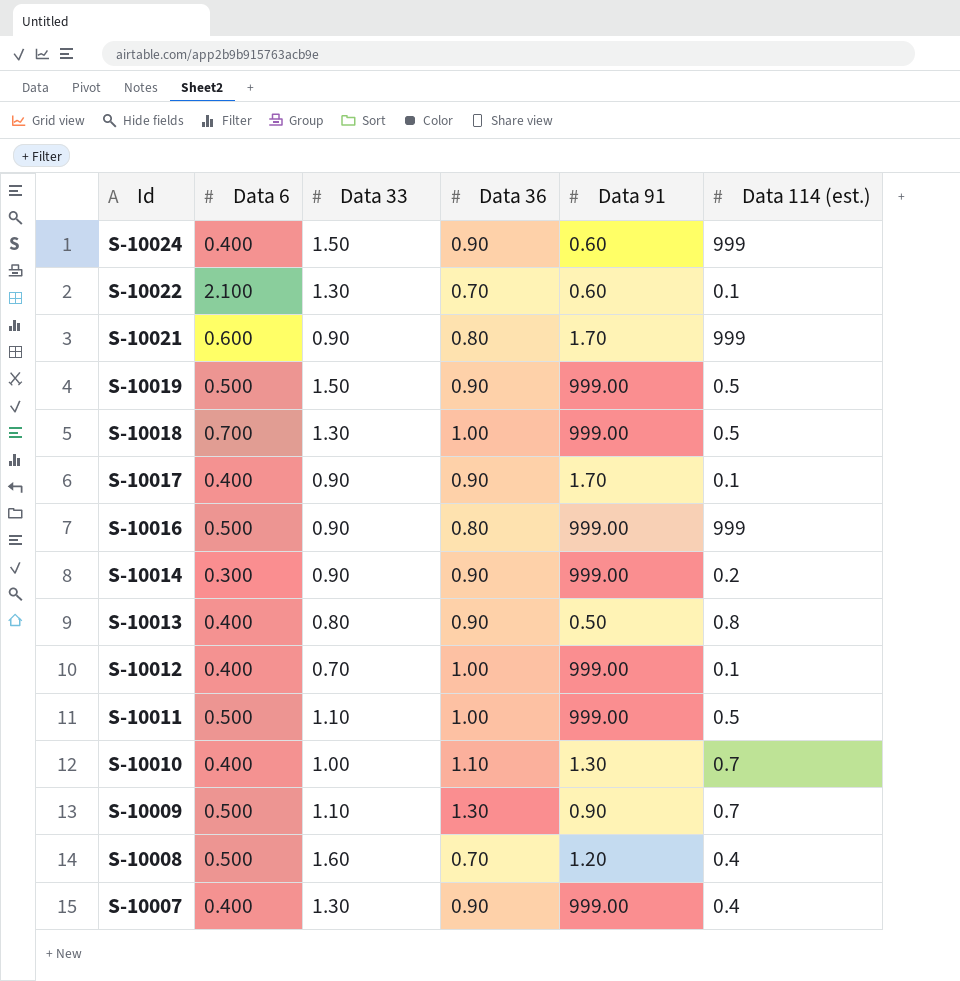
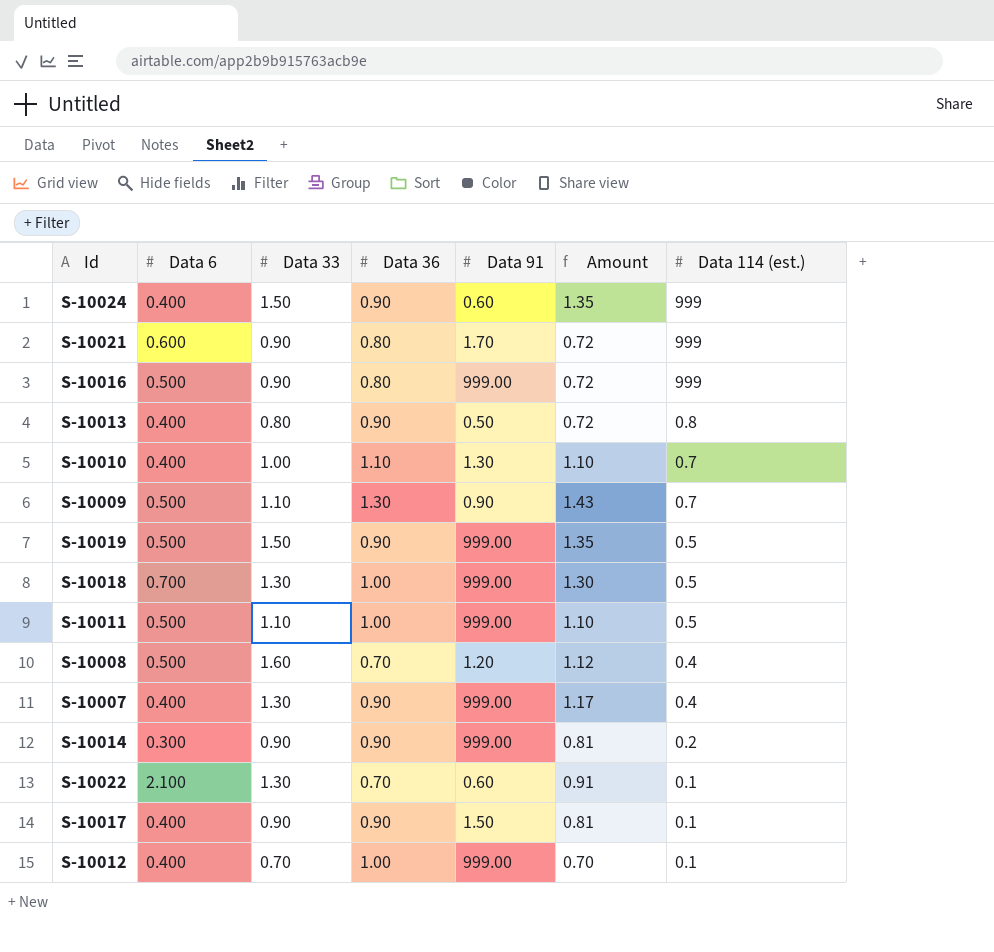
row order: Id descending -> Data 114 (est.) descending
column Amount | formula: none -> [Data 33] * [Data 36]
S-10017 | Data 91: 1.70 -> 1.50

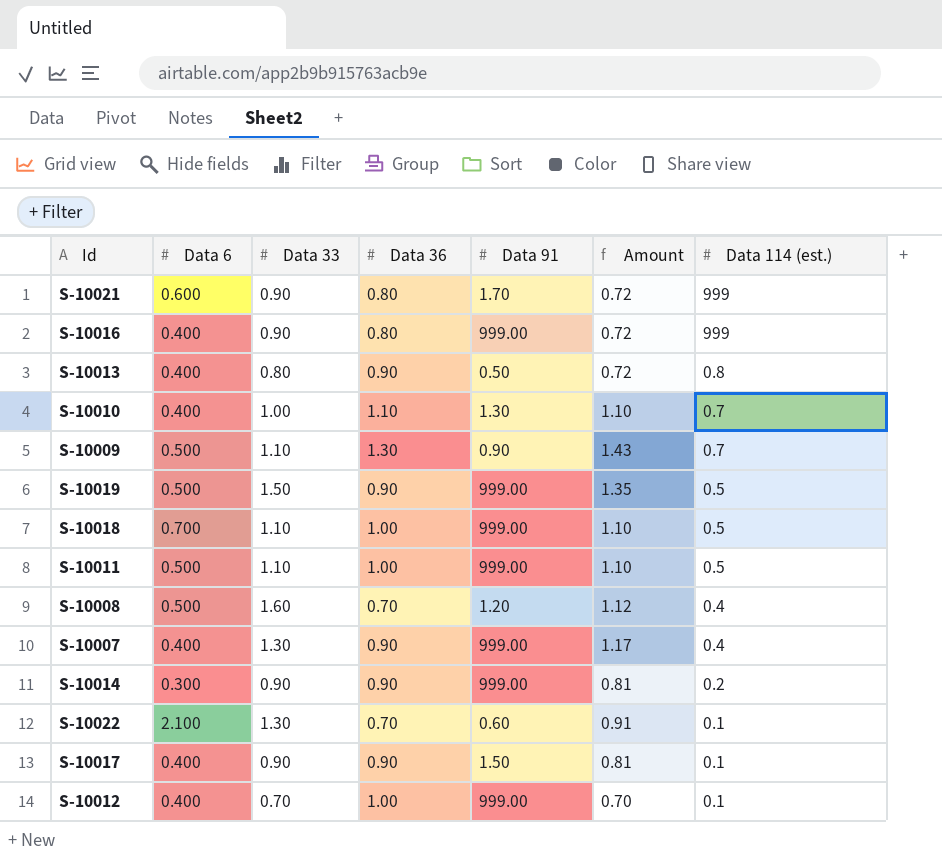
row S-10024: 0.400 | 1.50 | 0.90 | 0.60 | 1.35 | 999 -> none
S-10016 | Data 6: 0.500 -> 0.400
S-10018 | Data 33: 1.30 -> 1.10
S-10018 | Amount: 1.30 -> 1.10

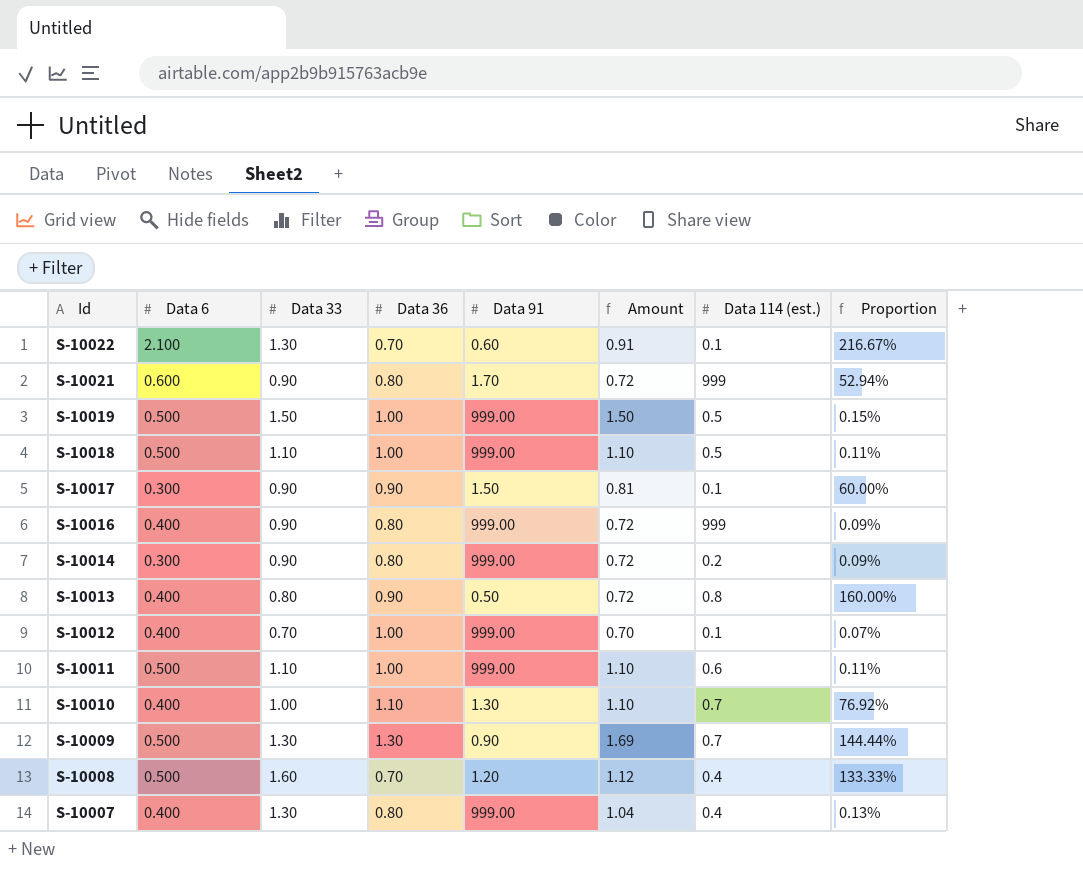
row order: Data 114 (est.) descending -> Id descending
column Proportion | formula: none -> [Data 33] / [Data 91]
S-10019 | Data 36: 0.90 -> 1.00
S-10019 | Amount: 1.35 -> 1.50
S-10018 | Data 6: 0.700 -> 0.500
S-10017 | Data 6: 0.400 -> 0.300
S-10014 | Data 36: 0.90 -> 0.80
S-10014 | Amount: 0.81 -> 0.72
S-10011 | Data 114 (est.): 0.5 -> 0.6
S-10009 | Data 33: 1.10 -> 1.30
S-10009 | Amount: 1.43 -> 1.69
S-10007 | Data 36: 0.90 -> 0.80
S-10007 | Amount: 1.17 -> 1.04

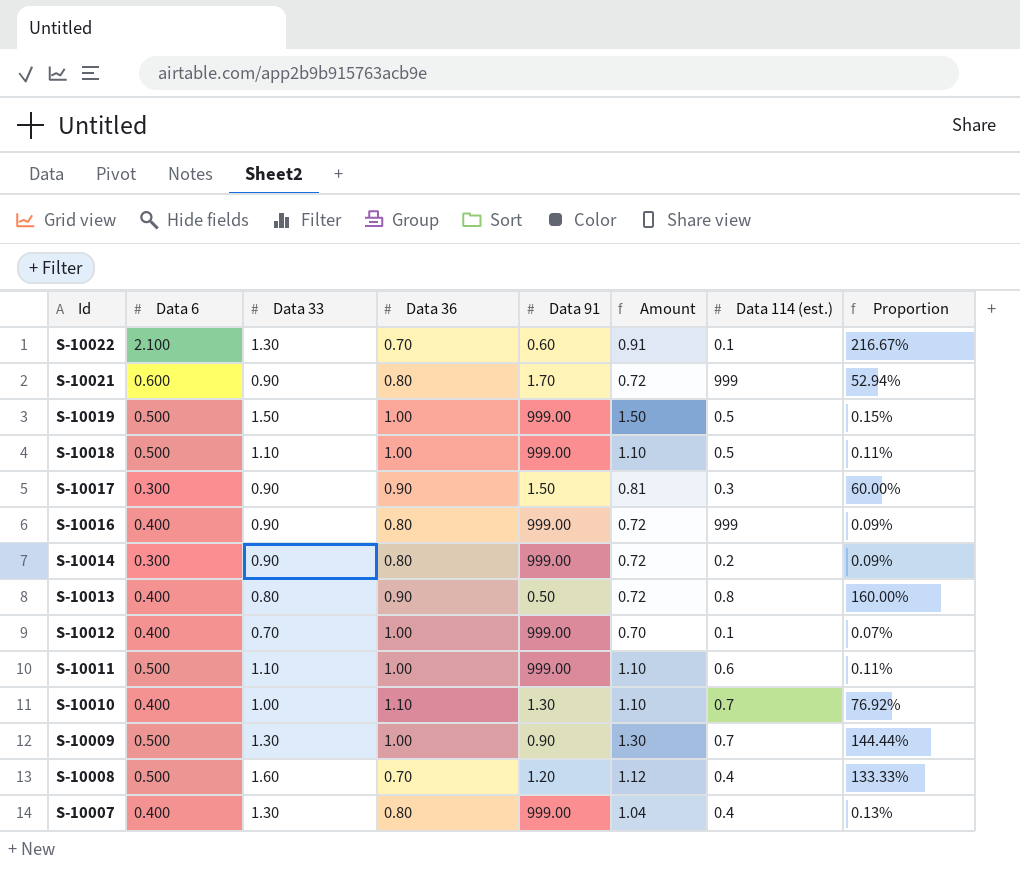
S-10017 | Data 114 (est.): 0.1 -> 0.3
S-10009 | Data 36: 1.30 -> 1.00
S-10009 | Amount: 1.69 -> 1.30

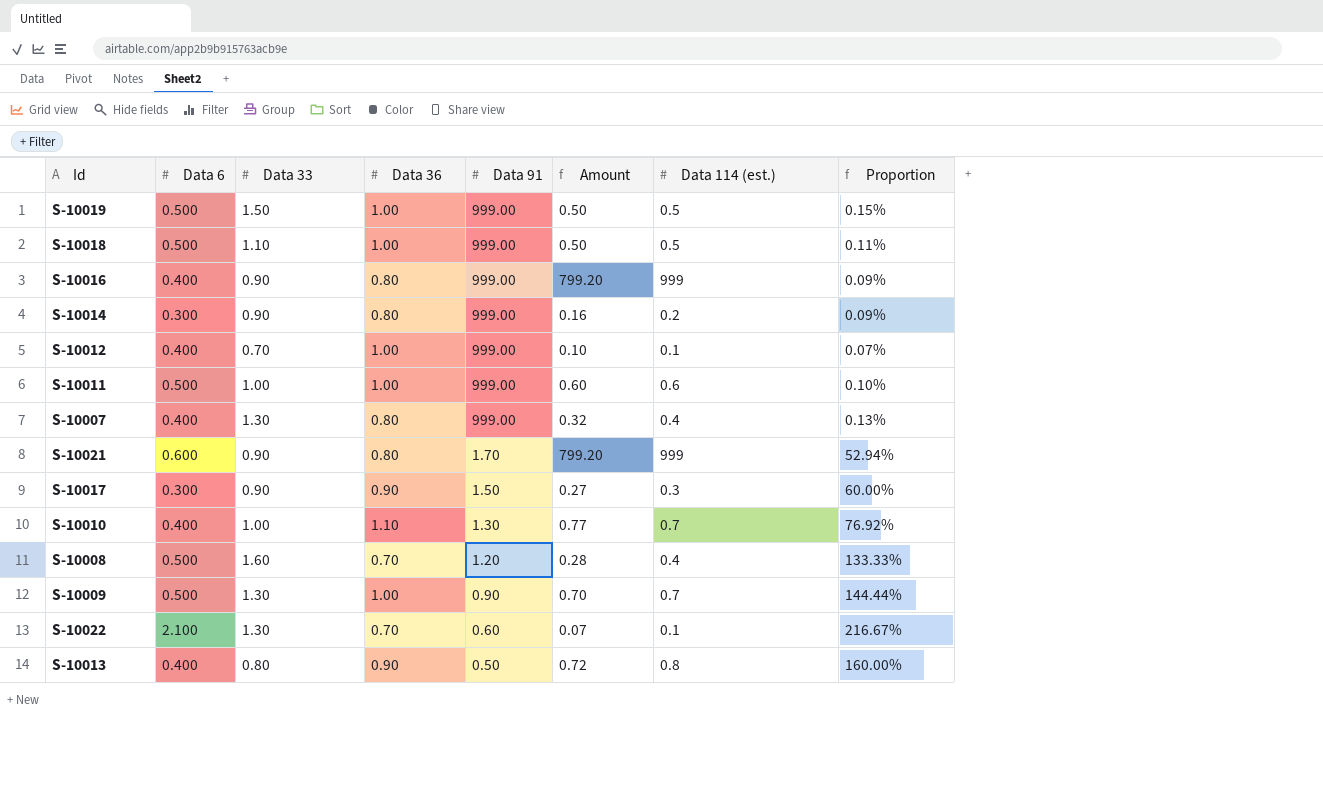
row order: Id descending -> Data 91 descending
column Amount | formula: [Data 33] * [Data 36] -> [Data 36] * [Data 114 (est.)]
S-10011 | Data 33: 1.10 -> 1.00
S-10011 | Proportion: 0.11% -> 0.10%

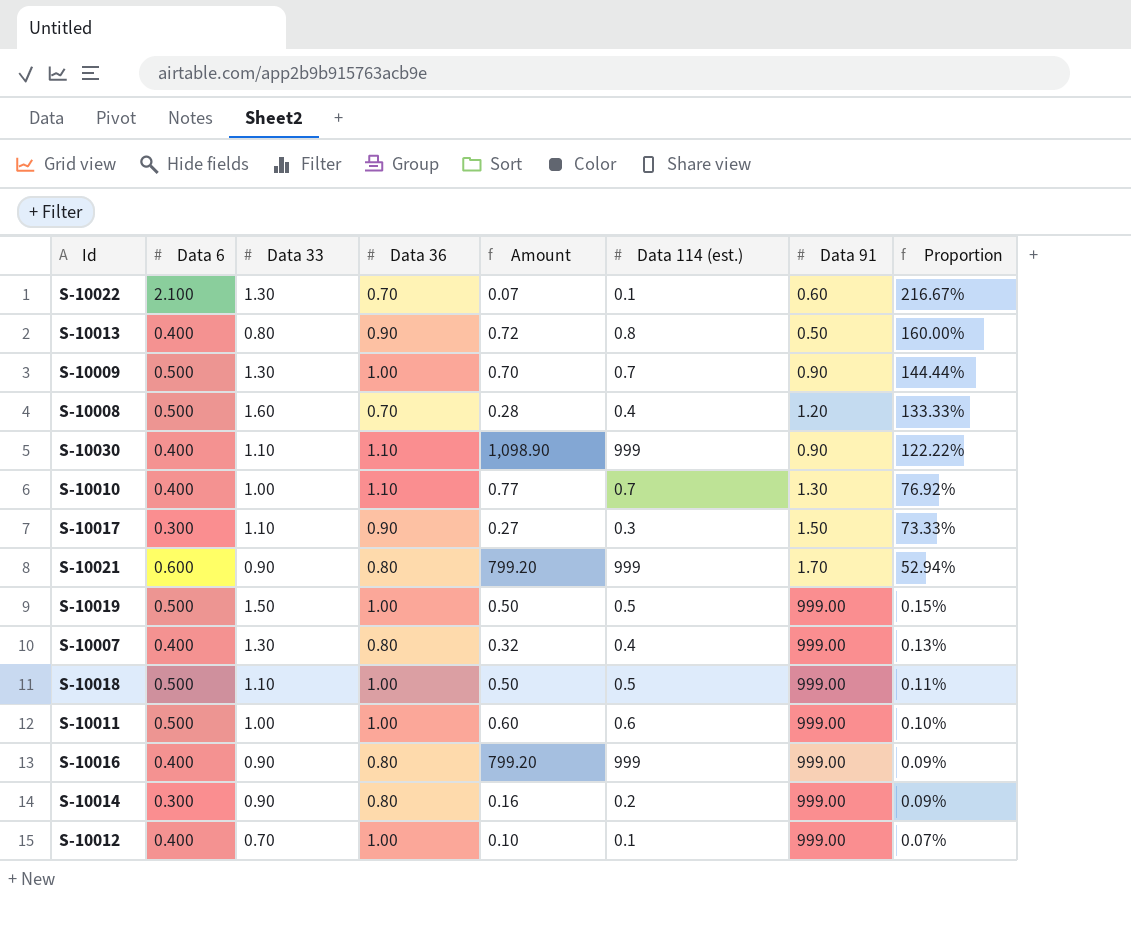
row order: Data 91 descending -> Proportion descending
column Data 91 | position: 5 -> 7
row S-10030: none -> 0.400 | 1.10 | 1.10 | 1,098.90 | 999 | 0.90 | 122.22%
S-10017 | Data 33: 0.90 -> 1.10
S-10017 | Proportion: 60.00% -> 73.33%

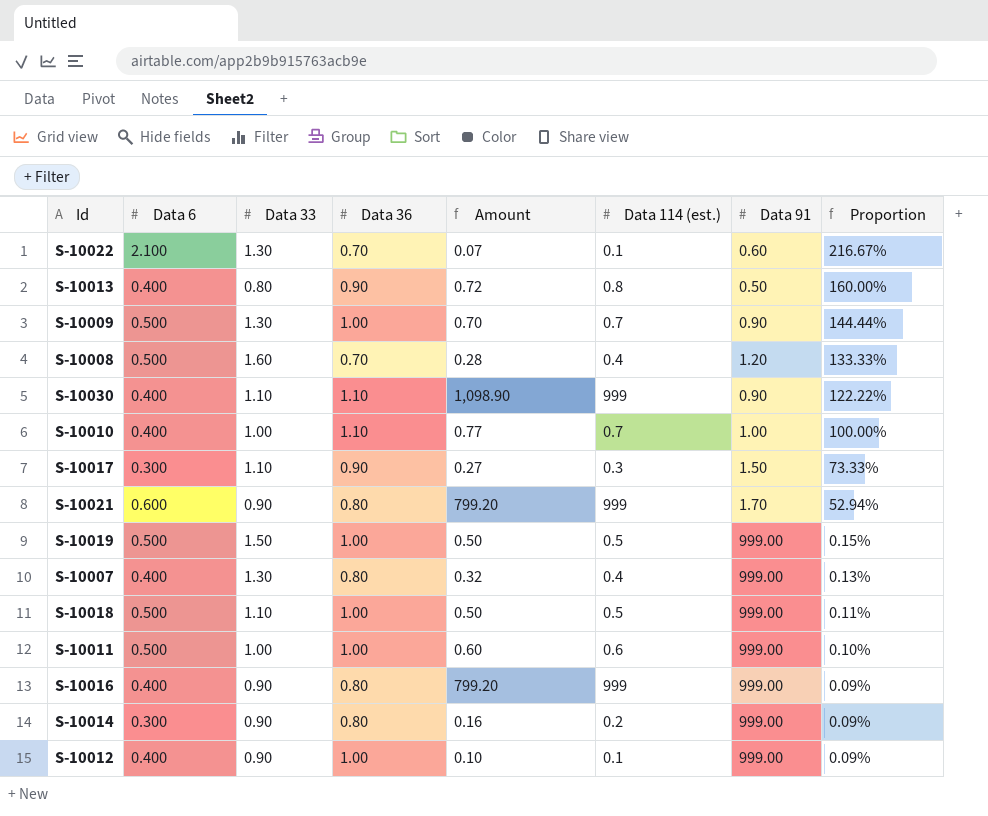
S-10010 | Data 91: 1.30 -> 1.00
S-10010 | Proportion: 76.92% -> 100.00%
S-10012 | Data 33: 0.70 -> 0.90
S-10012 | Proportion: 0.07% -> 0.09%

